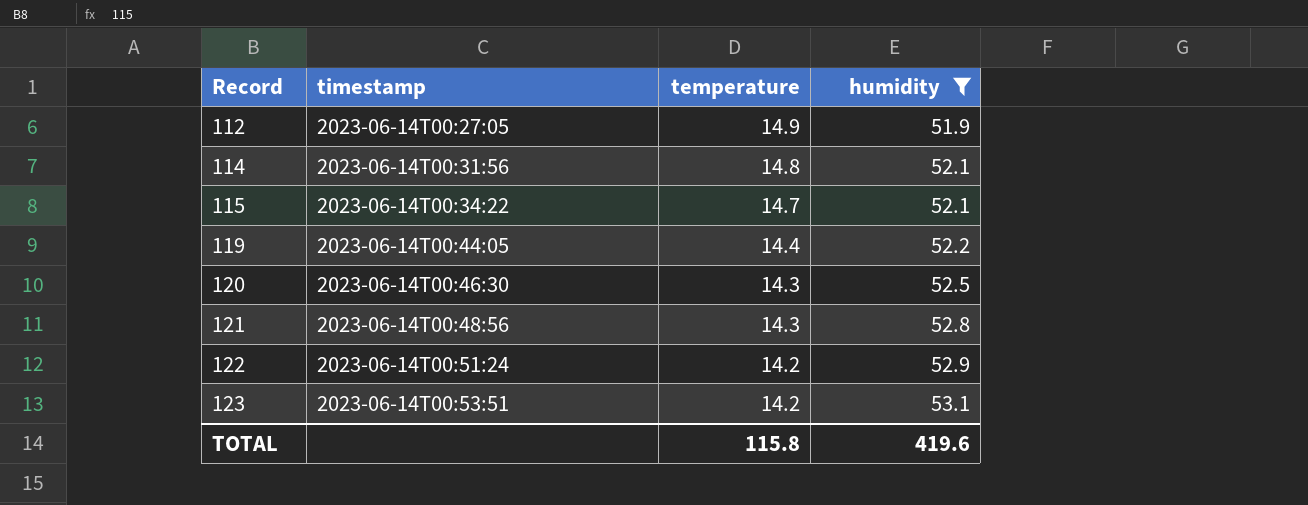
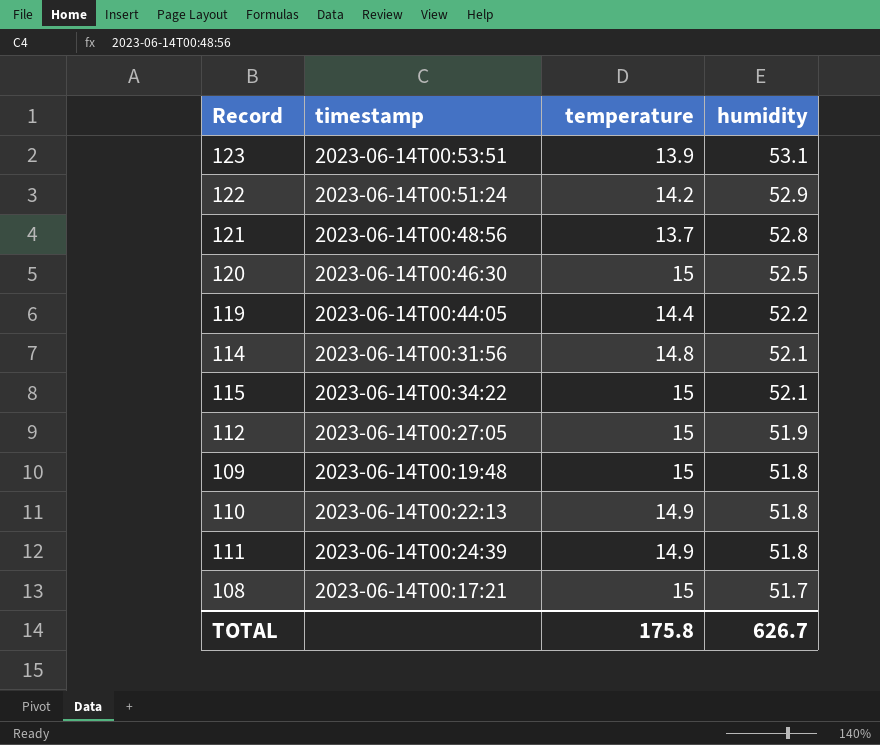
filter: humidity >= 51.9 -> none
row order: Record ascending -> humidity descending
123 | temperature: 14.2 -> 13.9
121 | temperature: 14.3 -> 13.7
120 | temperature: 14.3 -> 15
115 | temperature: 14.7 -> 15
112 | temperature: 14.9 -> 15
TOTAL | temperature: 115.8 -> 175.8
TOTAL | humidity: 419.6 -> 626.7

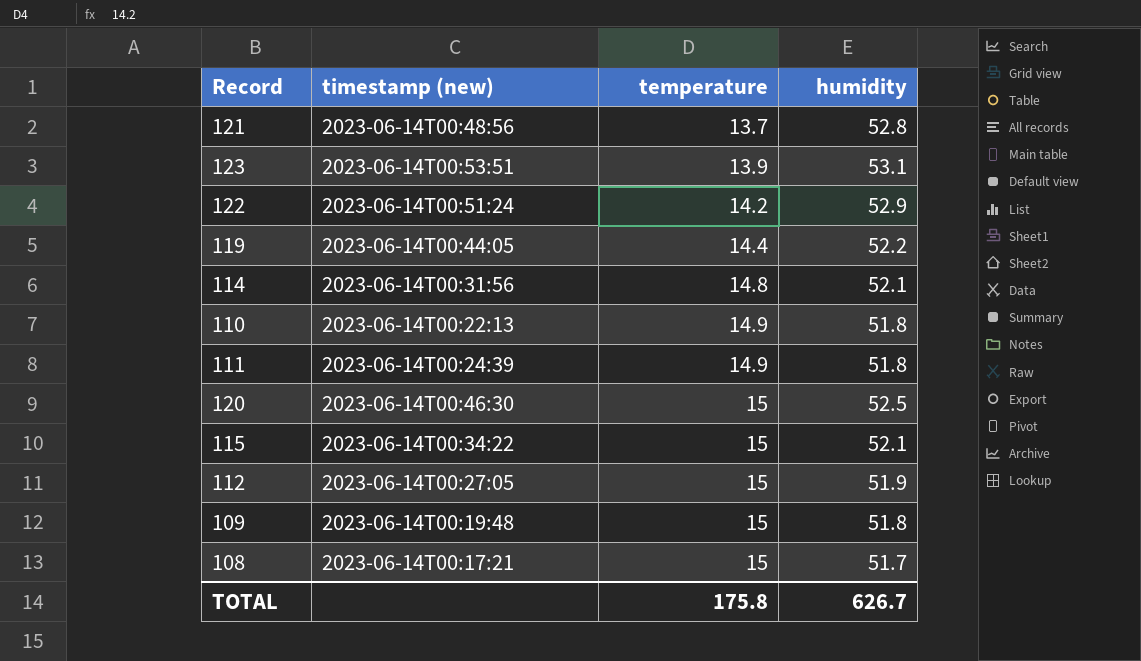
row order: humidity descending -> temperature ascending
column name: timestamp -> timestamp (new)

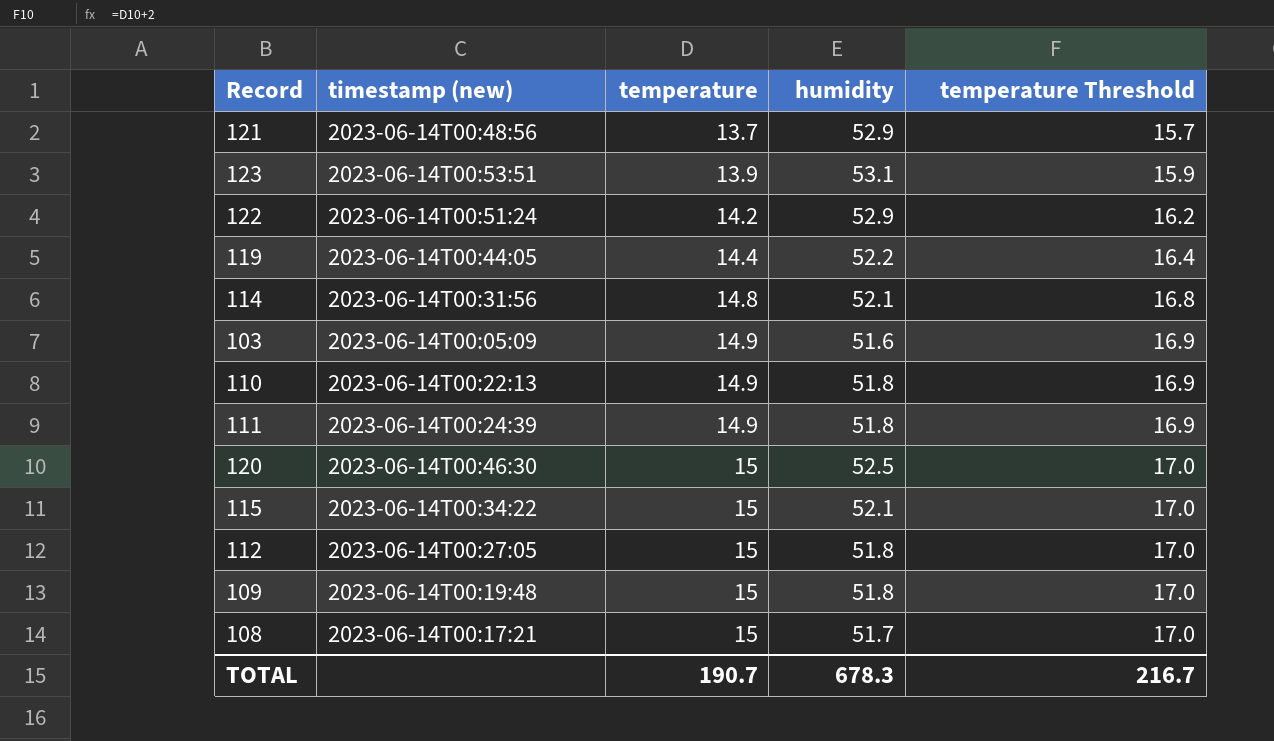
column temperature Threshold | formula: none -> [temperature] + 2
121 | humidity: 52.8 -> 52.9
row 103: none -> 2023-06-14T00:05:09 | 14.9 | 51.6 | 16.9
112 | humidity: 51.9 -> 51.8
TOTAL | temperature: 175.8 -> 190.7
TOTAL | humidity: 626.7 -> 678.3

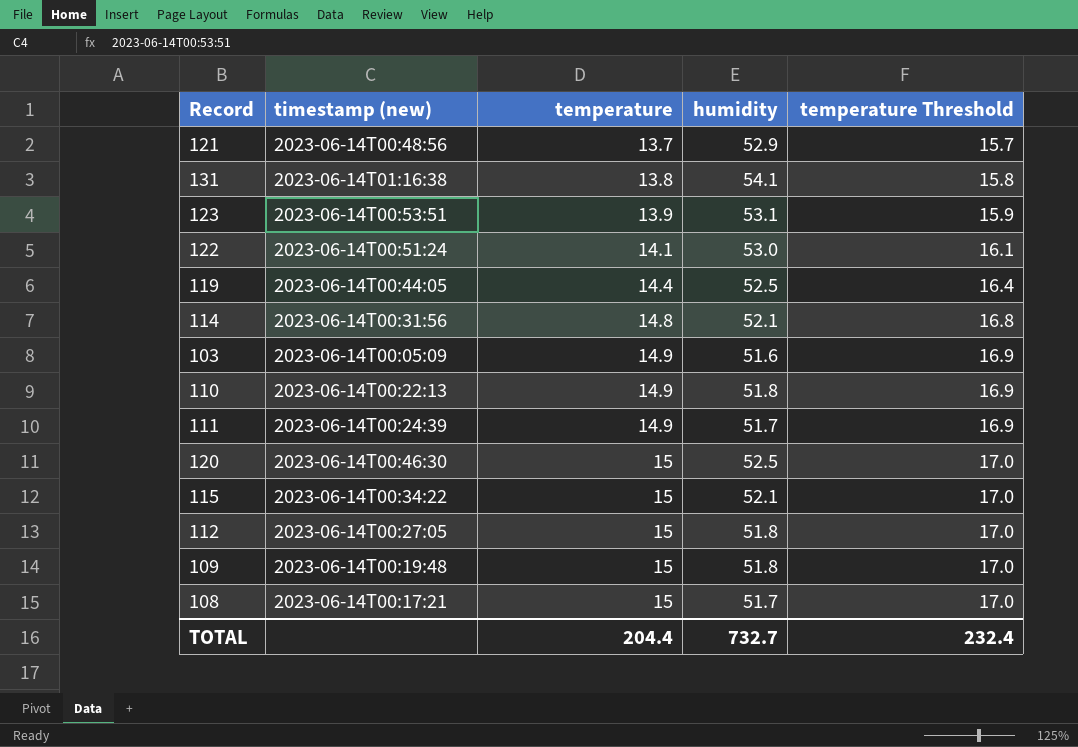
row 131: none -> 2023-06-14T01:16:38 | 13.8 | 54.1 | 15.8
122 | temperature: 14.2 -> 14.1
122 | humidity: 52.9 -> 53.0
122 | temperature Threshold: 16.2 -> 16.1
119 | humidity: 52.2 -> 52.5
111 | humidity: 51.8 -> 51.7
TOTAL | temperature: 190.7 -> 204.4
TOTAL | humidity: 678.3 -> 732.7
TOTAL | temperature Threshold: 216.7 -> 232.4

